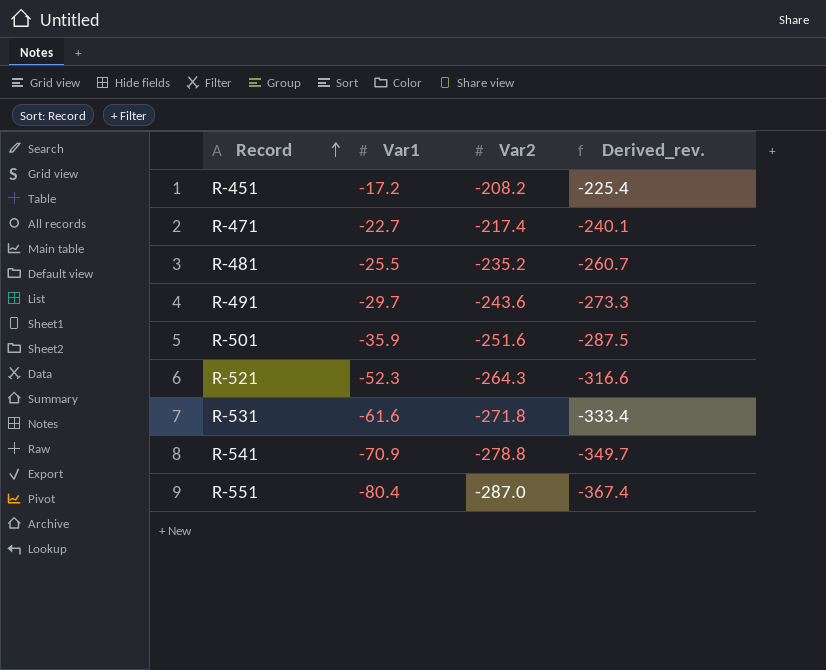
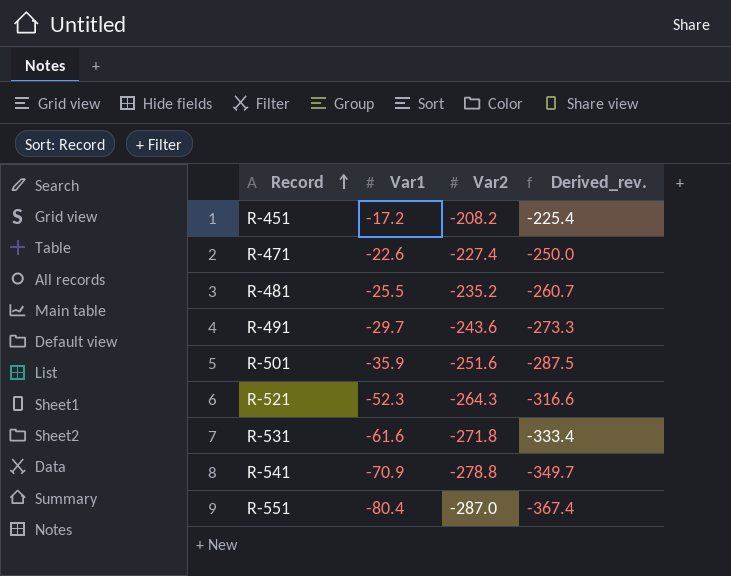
R-471 | Var1: -22.7 -> -22.6
R-471 | Var2: -217.4 -> -227.4
R-471 | Derived_rev.: -240.1 -> -250.0

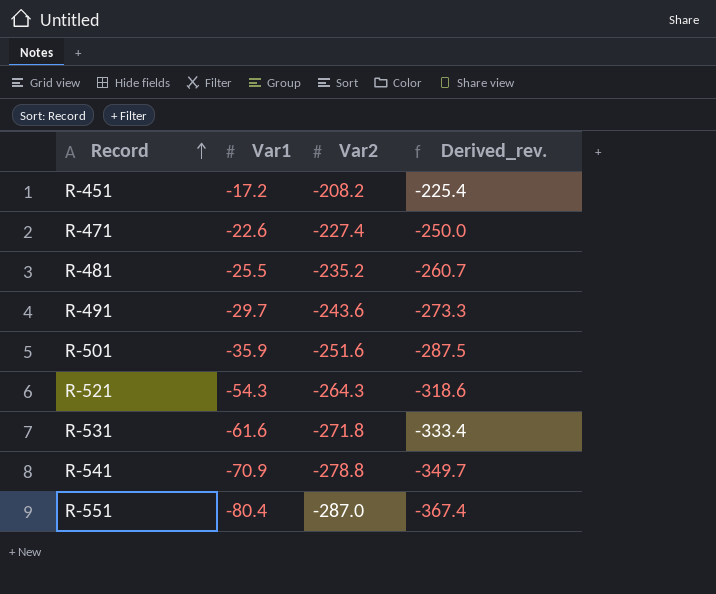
R-521 | Var1: -52.3 -> -54.3
R-521 | Derived_rev.: -316.6 -> -318.6

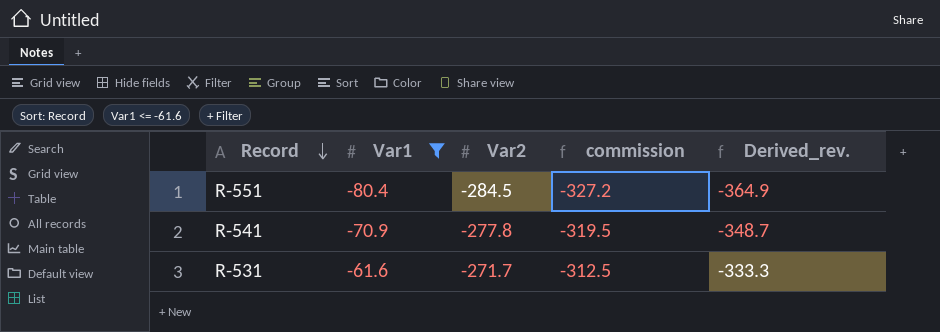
filter: none -> Var1 <= -61.6
row order: Record ascending -> Record descending
column commission | formula: none -> [Var2] * 1.15
R-551 | Var2: -287.0 -> -284.5
R-551 | Derived_rev.: -367.4 -> -364.9
R-541 | Var2: -278.8 -> -277.8
R-541 | Derived_rev.: -349.7 -> -348.7
R-531 | Var2: -271.8 -> -271.7
R-531 | Derived_rev.: -333.4 -> -333.3

